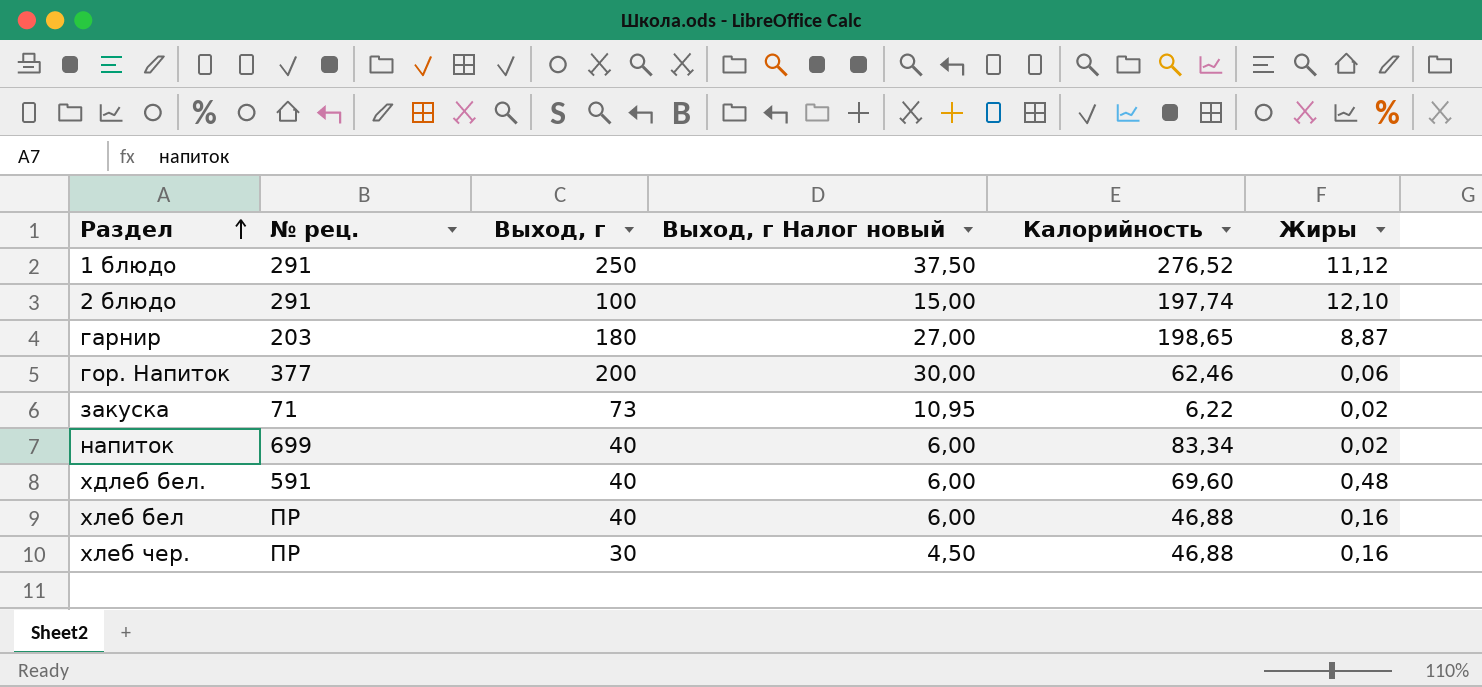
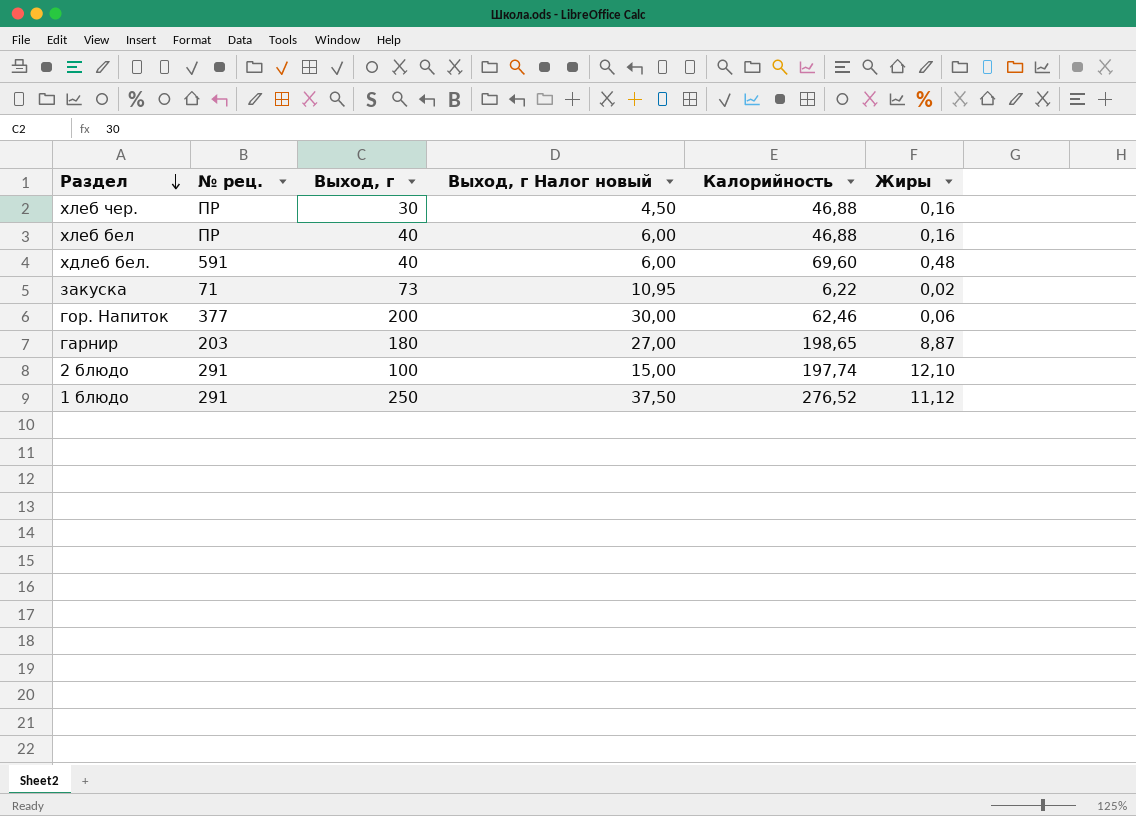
row order: Раздел ascending -> Раздел descending
row напиток: 699 | 40 | 6,00 | 83,34 | 0,02 -> none

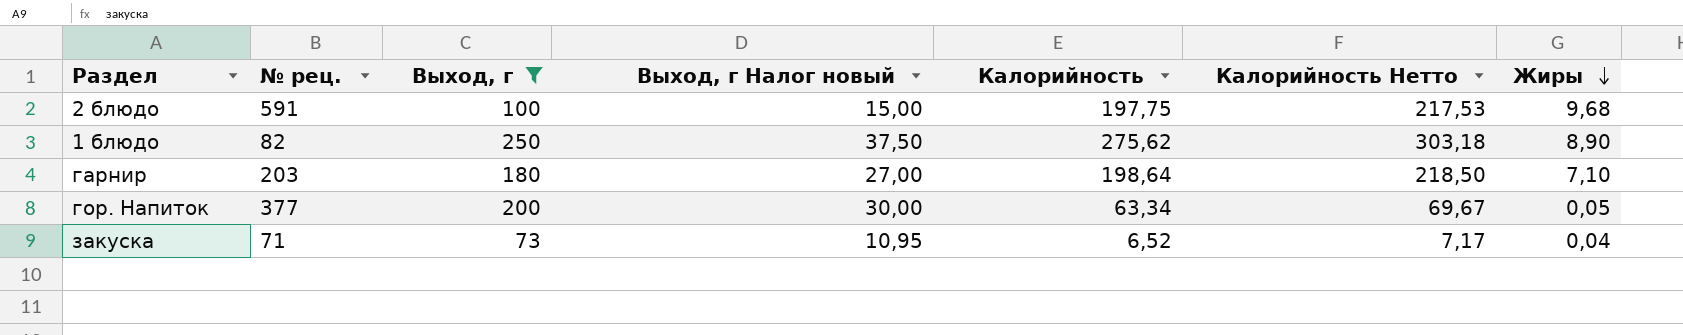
filter: none -> Выход, г >= 73
row order: Раздел descending -> Жиры descending
column Калорийность Нетто | formula: none -> [Калорийность] * 1,1
2 блюдо | № рец.: 291 -> 591
2 блюдо | Калорийность: 197,74 -> 197,75
2 блюдо | Жиры: 12,10 -> 9,68
1 блюдо | № рец.: 291 -> 82
1 блюдо | Калорийность: 276,52 -> 275,62
1 блюдо | Жиры: 11,12 -> 8,90
гарнир | Калорийность: 198,65 -> 198,64
гарнир | Жиры: 8,87 -> 7,10
гор. Напиток | Калорийность: 62,46 -> 63,34
гор. Напиток | Жиры: 0,06 -> 0,05
закуска | Калорийность: 6,22 -> 6,52
закуска | Жиры: 0,02 -> 0,04

